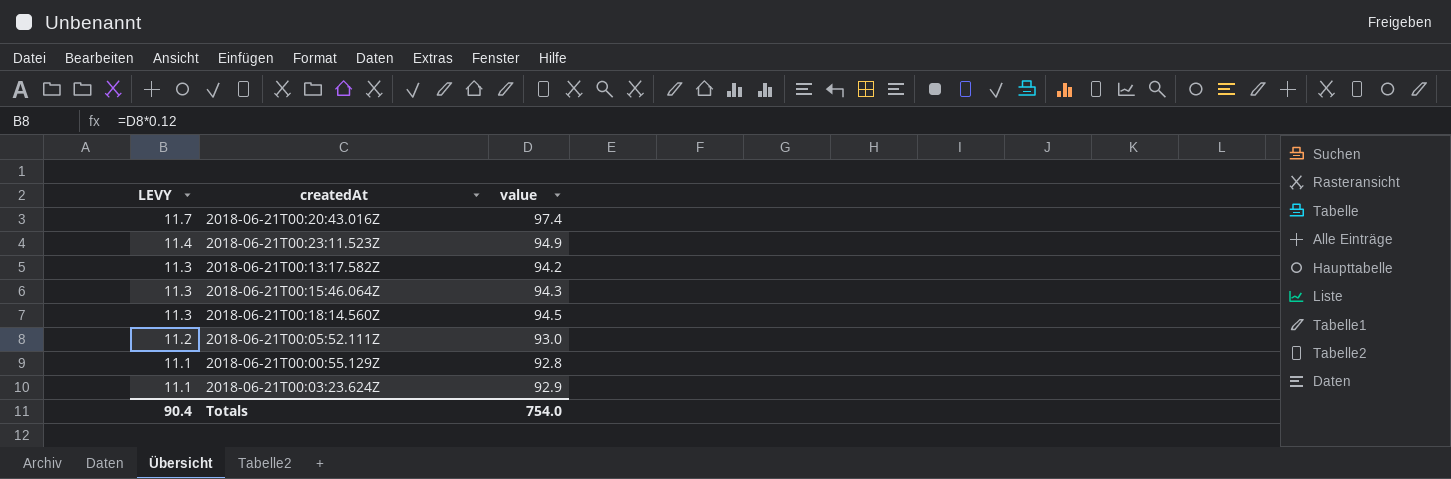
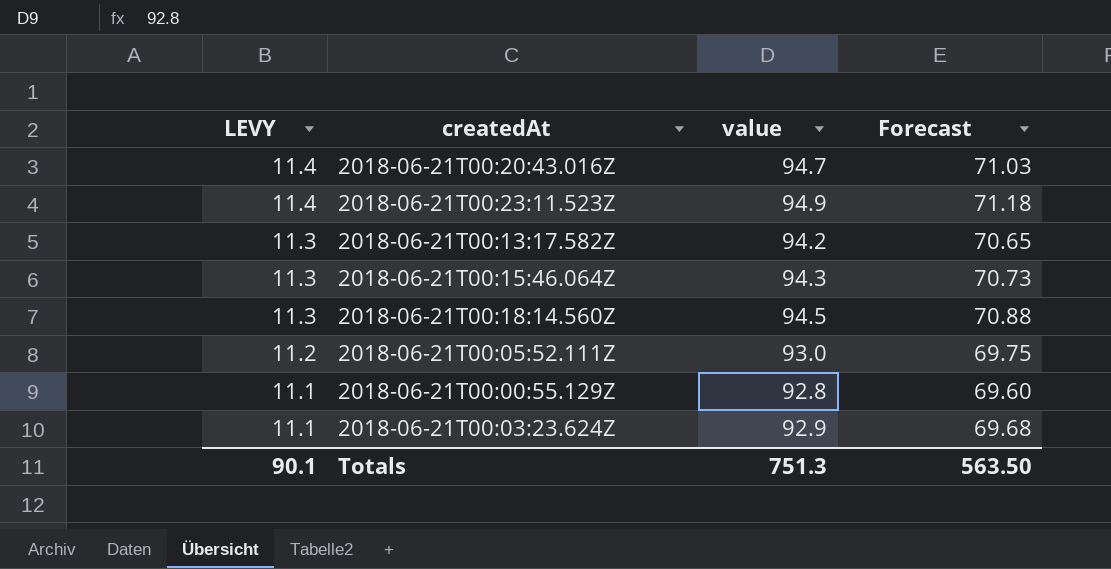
column Forecast | formula: none -> [value] * 0.75
2018-06-21T00:20:43.016Z | LEVY: 11.7 -> 11.4
2018-06-21T00:20:43.016Z | value: 97.4 -> 94.7
Totals | LEVY: 90.4 -> 90.1
Totals | value: 754.0 -> 751.3

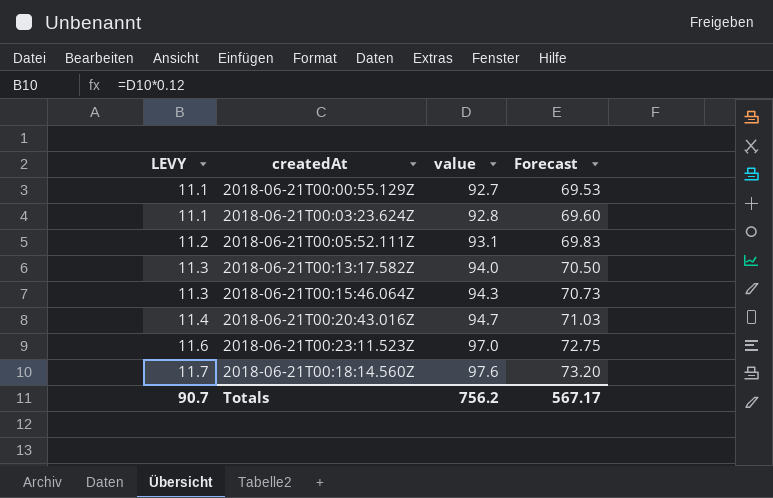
row order: LEVY descending -> LEVY ascending
2018-06-21T00:00:55.129Z | value: 92.8 -> 92.7
2018-06-21T00:00:55.129Z | Forecast: 69.60 -> 69.53
2018-06-21T00:03:23.624Z | value: 92.9 -> 92.8
2018-06-21T00:03:23.624Z | Forecast: 69.68 -> 69.60
2018-06-21T00:05:52.111Z | value: 93.0 -> 93.1
2018-06-21T00:05:52.111Z | Forecast: 69.75 -> 69.83
2018-06-21T00:13:17.582Z | value: 94.2 -> 94.0
2018-06-21T00:13:17.582Z | Forecast: 70.65 -> 70.50
2018-06-21T00:23:11.523Z | LEVY: 11.4 -> 11.6
2018-06-21T00:23:11.523Z | value: 94.9 -> 97.0
2018-06-21T00:23:11.523Z | Forecast: 71.18 -> 72.75
2018-06-21T00:18:14.560Z | LEVY: 11.3 -> 11.7
2018-06-21T00:18:14.560Z | value: 94.5 -> 97.6
2018-06-21T00:18:14.560Z | Forecast: 70.88 -> 73.20
Totals | LEVY: 90.1 -> 90.7
Totals | value: 751.3 -> 756.2
Totals | Forecast: 563.50 -> 567.17

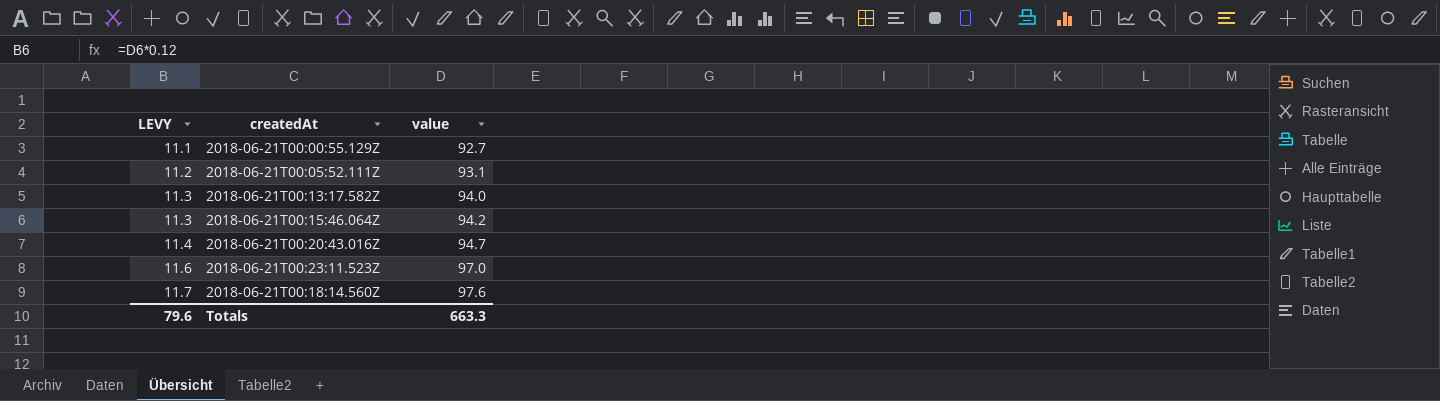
column Forecast | formula: [value] * 0.75 -> none
row 2018-06-21T00:03:23.624Z: 11.1 | 92.8 | 69.60 -> none
2018-06-21T00:15:46.064Z | value: 94.3 -> 94.2
Totals | LEVY: 90.7 -> 79.6
Totals | value: 756.2 -> 663.3

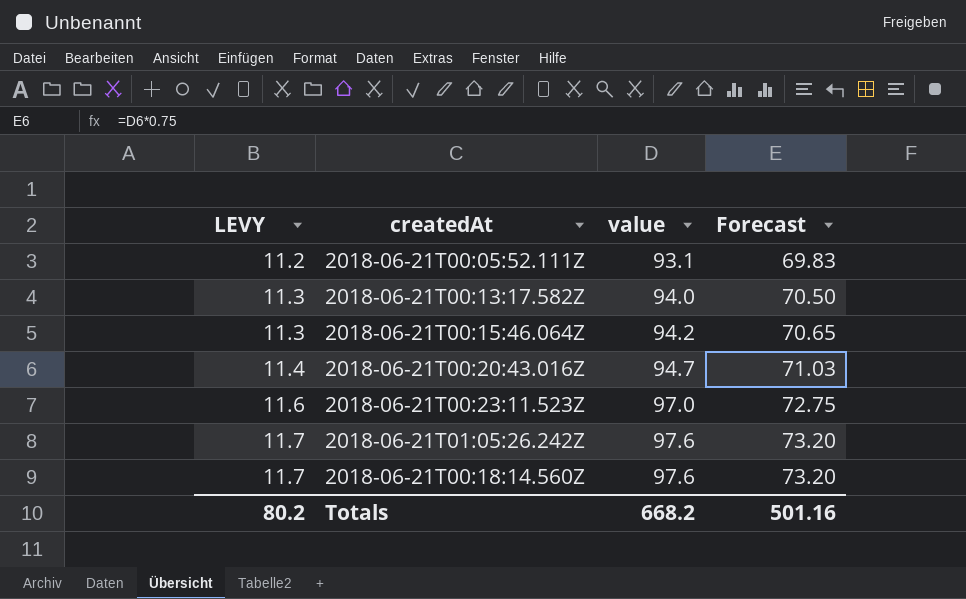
column Forecast | formula: none -> [value] * 0.75
row 2018-06-21T00:00:55.129Z: 11.1 | 92.7 -> none
row 2018-06-21T01:05:26.242Z: none -> 11.7 | 97.6 | 73.20
Totals | LEVY: 79.6 -> 80.2
Totals | value: 663.3 -> 668.2

